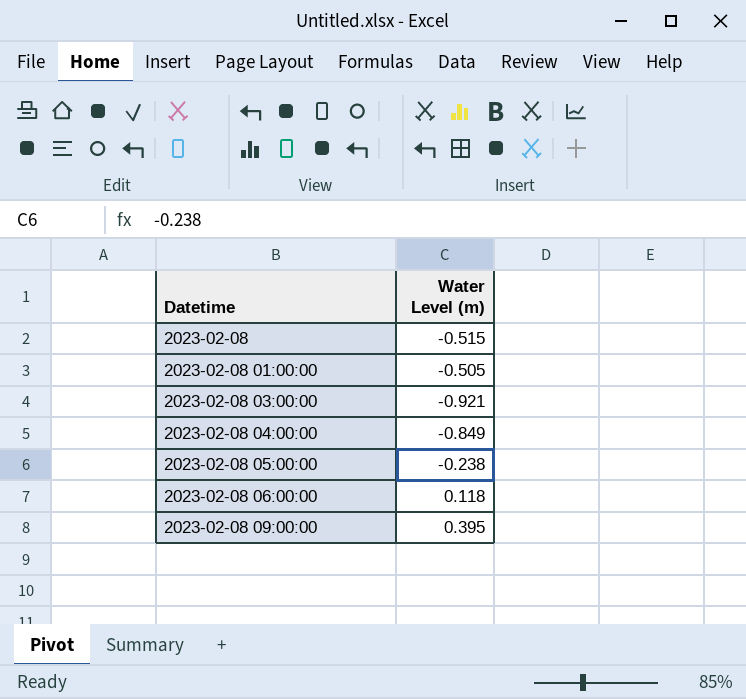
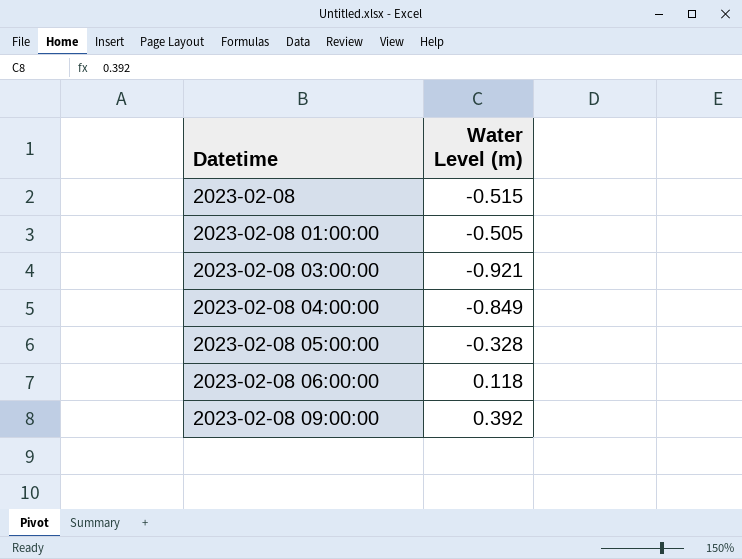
2023-02-08 05:00:00 | Water Level (m): -0.238 -> -0.328
2023-02-08 09:00:00 | Water Level (m): 0.395 -> 0.392

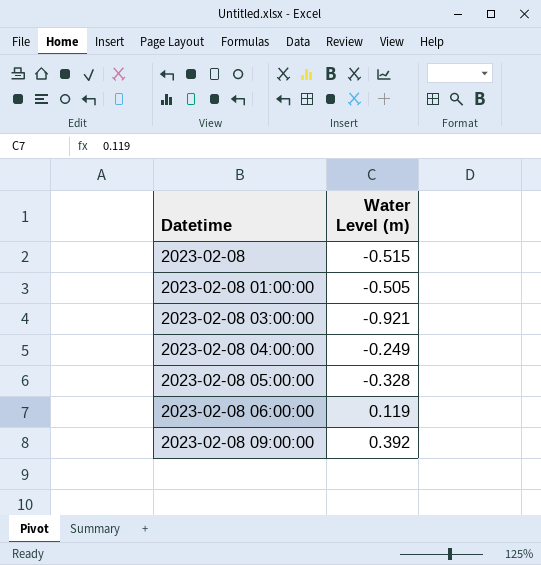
2023-02-08 04:00:00 | Water Level (m): -0.849 -> -0.249
2023-02-08 06:00:00 | Water Level (m): 0.118 -> 0.119

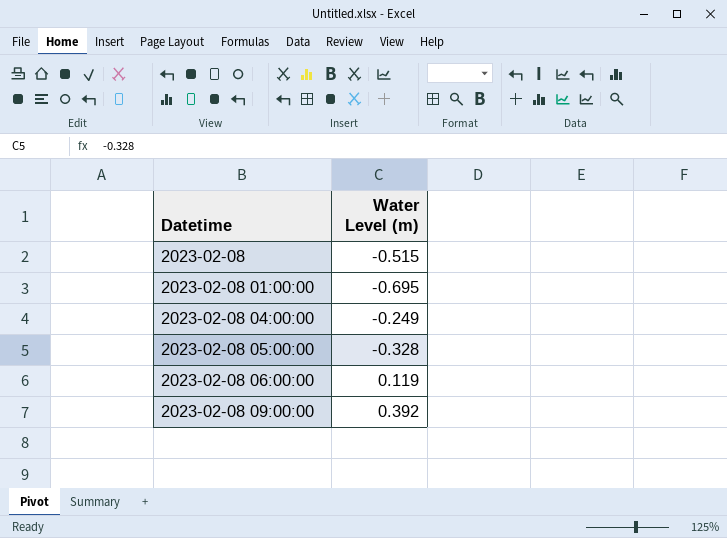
row 2023-02-08 03:00:00: -0.921 -> none
2023-02-08 01:00:00 | Water Level (m): -0.505 -> -0.695

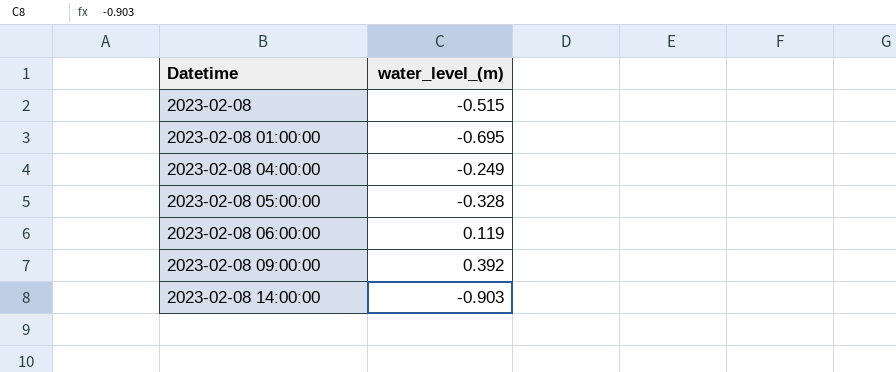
column name: Water Level (m) -> water_level_(m)
row 2023-02-08 14:00:00: none -> -0.903

